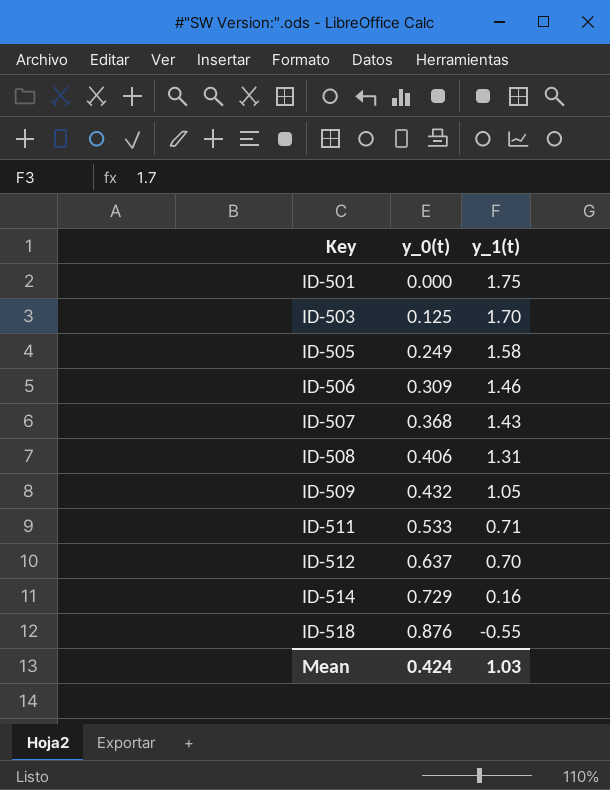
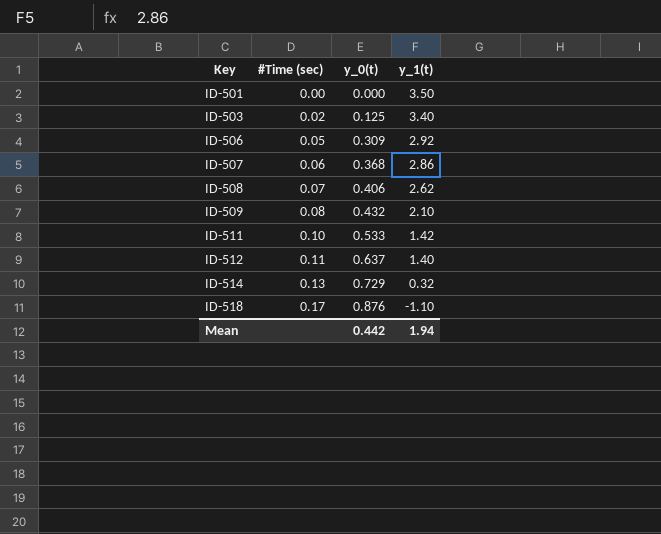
column #Time (sec) | position: none -> 2
row ID-505: 0.249 | 1.58 -> none
ID-501 | y_1(t): 1.75 -> 3.50
ID-503 | y_1(t): 1.70 -> 3.40
ID-506 | y_1(t): 1.46 -> 2.92
ID-507 | y_1(t): 1.43 -> 2.86
ID-508 | y_1(t): 1.31 -> 2.62
ID-509 | y_1(t): 1.05 -> 2.10
ID-511 | y_1(t): 0.71 -> 1.42
ID-512 | y_1(t): 0.70 -> 1.40
ID-514 | y_1(t): 0.16 -> 0.32
ID-518 | y_1(t): -0.55 -> -1.10
Mean | y_0(t): 0.424 -> 0.442
Mean | y_1(t): 1.03 -> 1.94

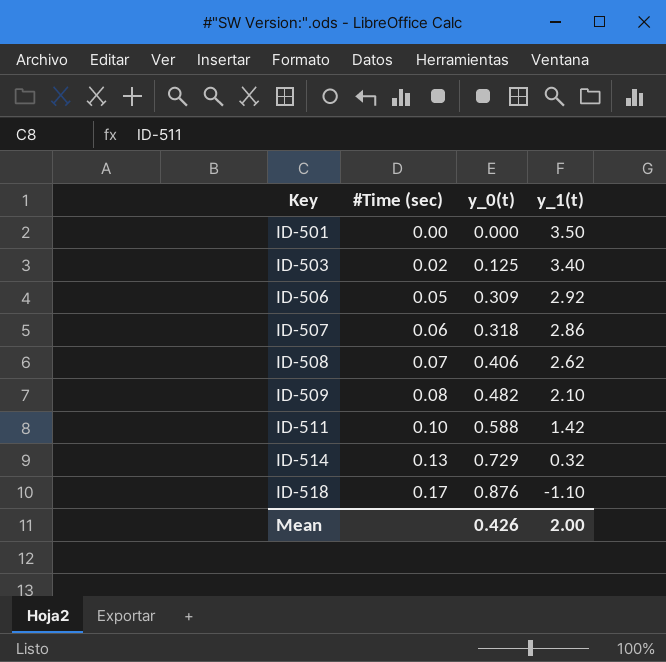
row ID-512: 0.11 | 0.637 | 1.40 -> none
ID-507 | y_0(t): 0.368 -> 0.318
ID-509 | y_0(t): 0.432 -> 0.482
ID-511 | y_0(t): 0.533 -> 0.588
Mean | y_0(t): 0.442 -> 0.426
Mean | y_1(t): 1.94 -> 2.00

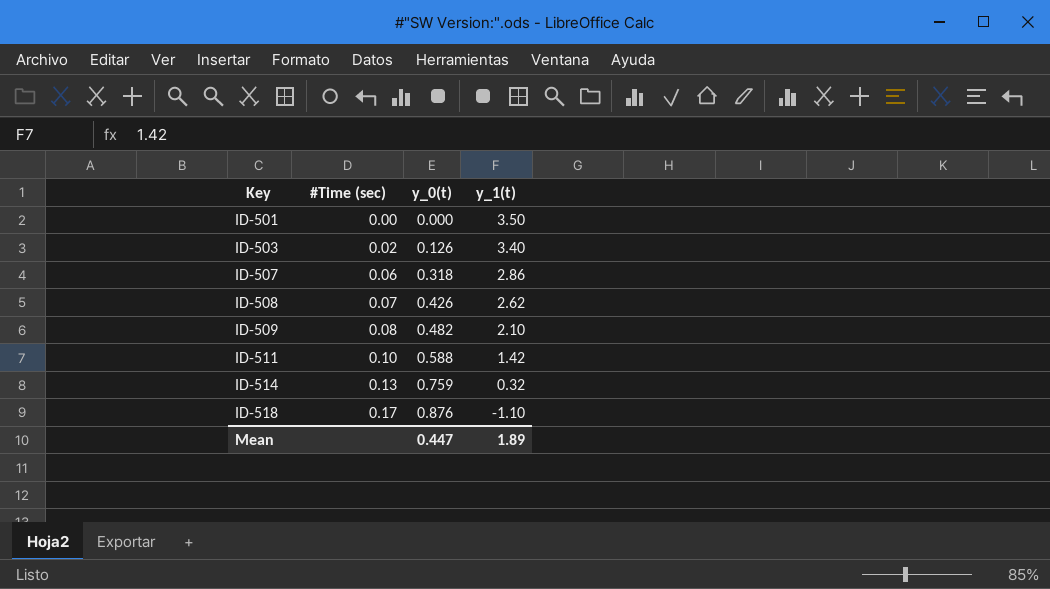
row ID-506: 0.05 | 0.309 | 2.92 -> none
ID-503 | y_0(t): 0.125 -> 0.126
ID-508 | y_0(t): 0.406 -> 0.426
ID-514 | y_0(t): 0.729 -> 0.759
Mean | y_0(t): 0.426 -> 0.447
Mean | y_1(t): 2.00 -> 1.89

